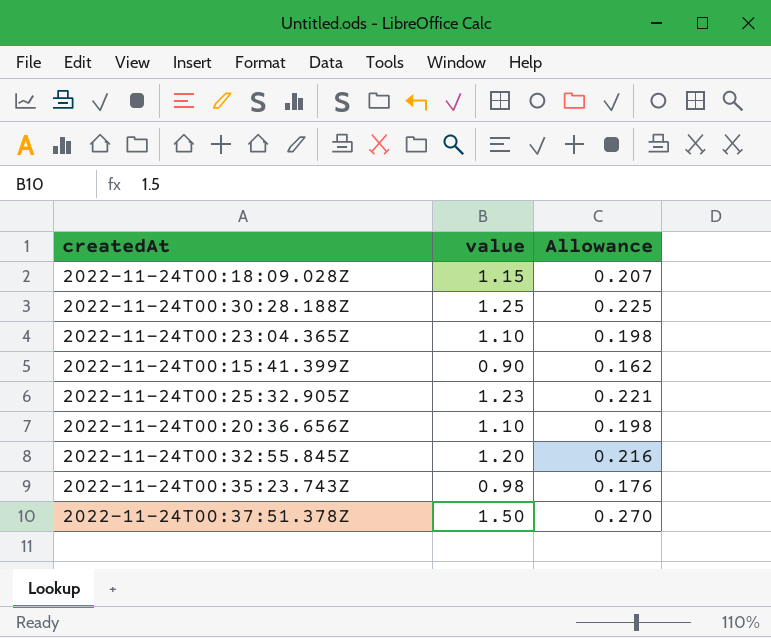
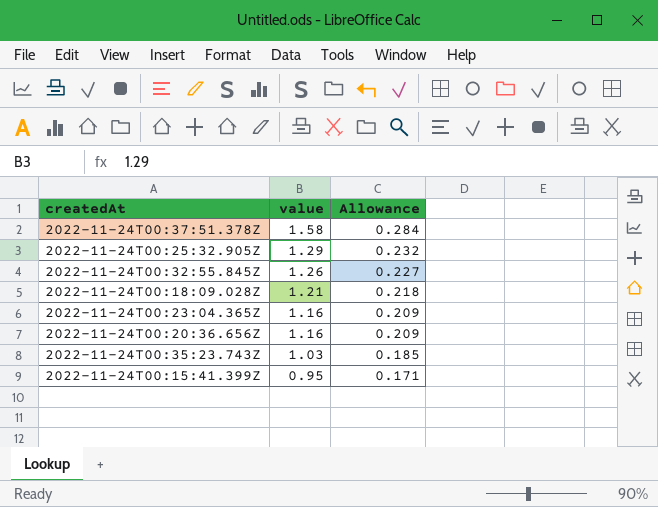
row order: none -> value descending
row 2022-11-24T00:30:28.188Z: 1.25 | 0.225 -> none
2022-11-24T00:37:51.378Z | value: 1.50 -> 1.58
2022-11-24T00:37:51.378Z | Allowance: 0.270 -> 0.284
2022-11-24T00:25:32.905Z | value: 1.23 -> 1.29
2022-11-24T00:25:32.905Z | Allowance: 0.221 -> 0.232
2022-11-24T00:32:55.845Z | value: 1.20 -> 1.26
2022-11-24T00:32:55.845Z | Allowance: 0.216 -> 0.227
2022-11-24T00:18:09.028Z | value: 1.15 -> 1.21
2022-11-24T00:18:09.028Z | Allowance: 0.207 -> 0.218
2022-11-24T00:23:04.365Z | value: 1.10 -> 1.16
2022-11-24T00:23:04.365Z | Allowance: 0.198 -> 0.209
2022-11-24T00:20:36.656Z | value: 1.10 -> 1.16
2022-11-24T00:20:36.656Z | Allowance: 0.198 -> 0.209
2022-11-24T00:35:23.743Z | value: 0.98 -> 1.03
2022-11-24T00:35:23.743Z | Allowance: 0.176 -> 0.185
2022-11-24T00:15:41.399Z | value: 0.90 -> 0.95
2022-11-24T00:15:41.399Z | Allowance: 0.162 -> 0.171

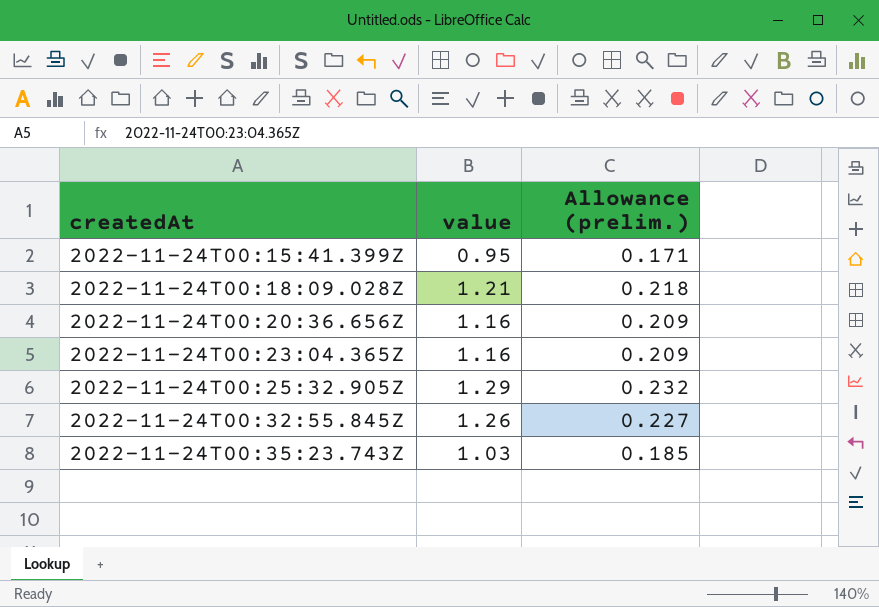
row order: value descending -> createdAt ascending
column name: Allowance -> Allowance (prelim.)
row 2022-11-24T00:37:51.378Z: 1.58 | 0.284 -> none

